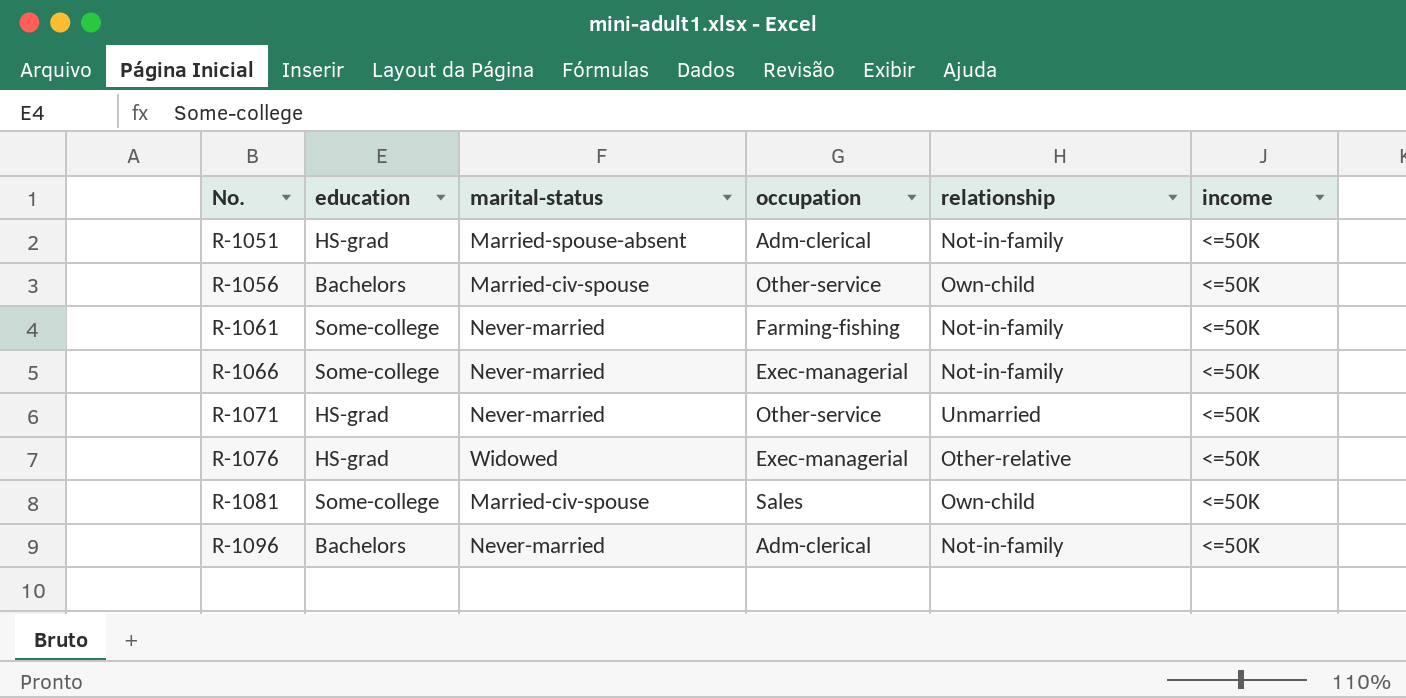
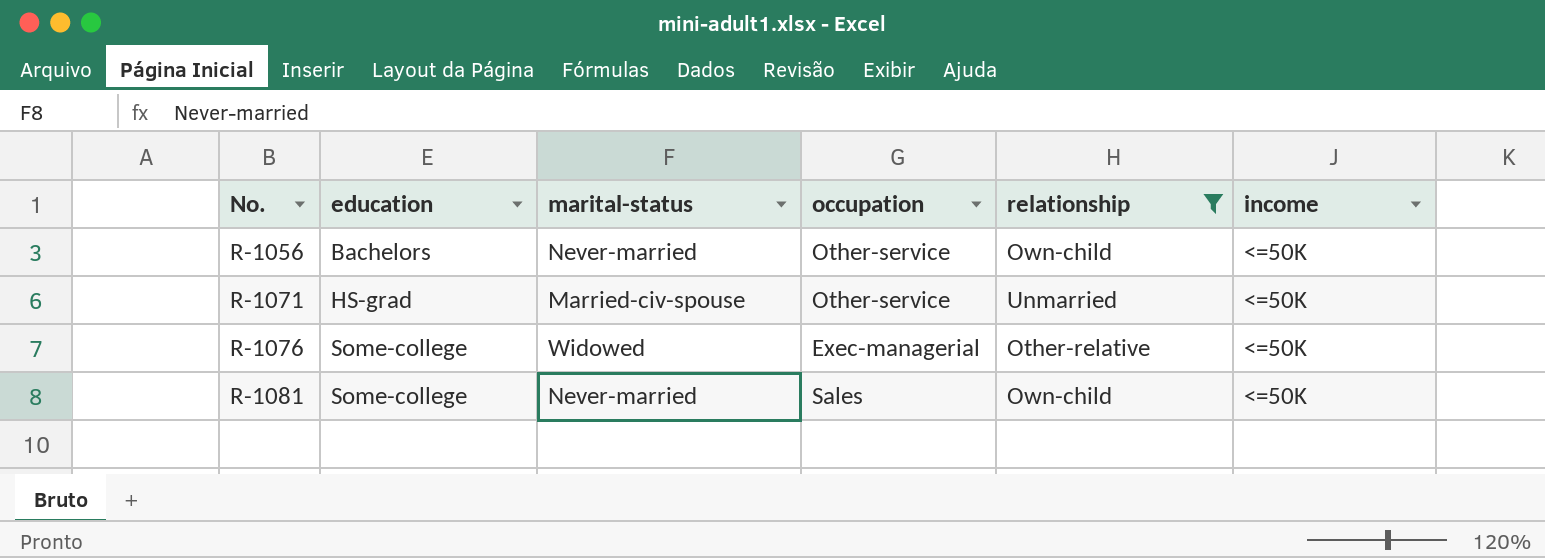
filter: none -> relationship != Not-in-family
R-1056 | marital-status: Married-civ-spouse -> Never-married
R-1071 | marital-status: Never-married -> Married-civ-spouse
R-1076 | education: HS-grad -> Some-college
R-1081 | marital-status: Married-civ-spouse -> Never-married

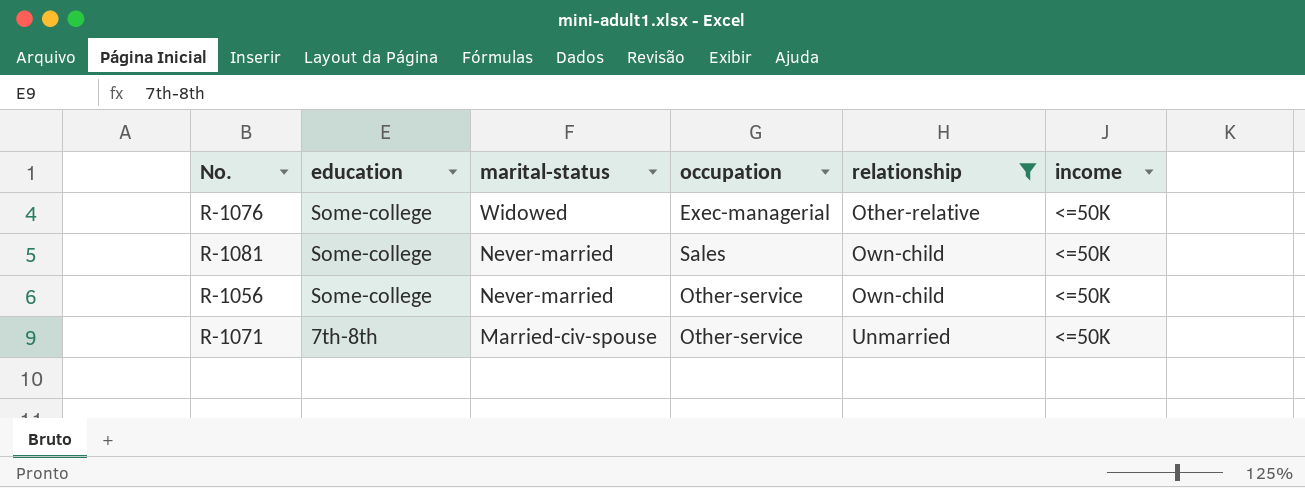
row order: No. ascending -> education descending
R-1056 | education: Bachelors -> Some-college
R-1071 | education: HS-grad -> 7th-8th

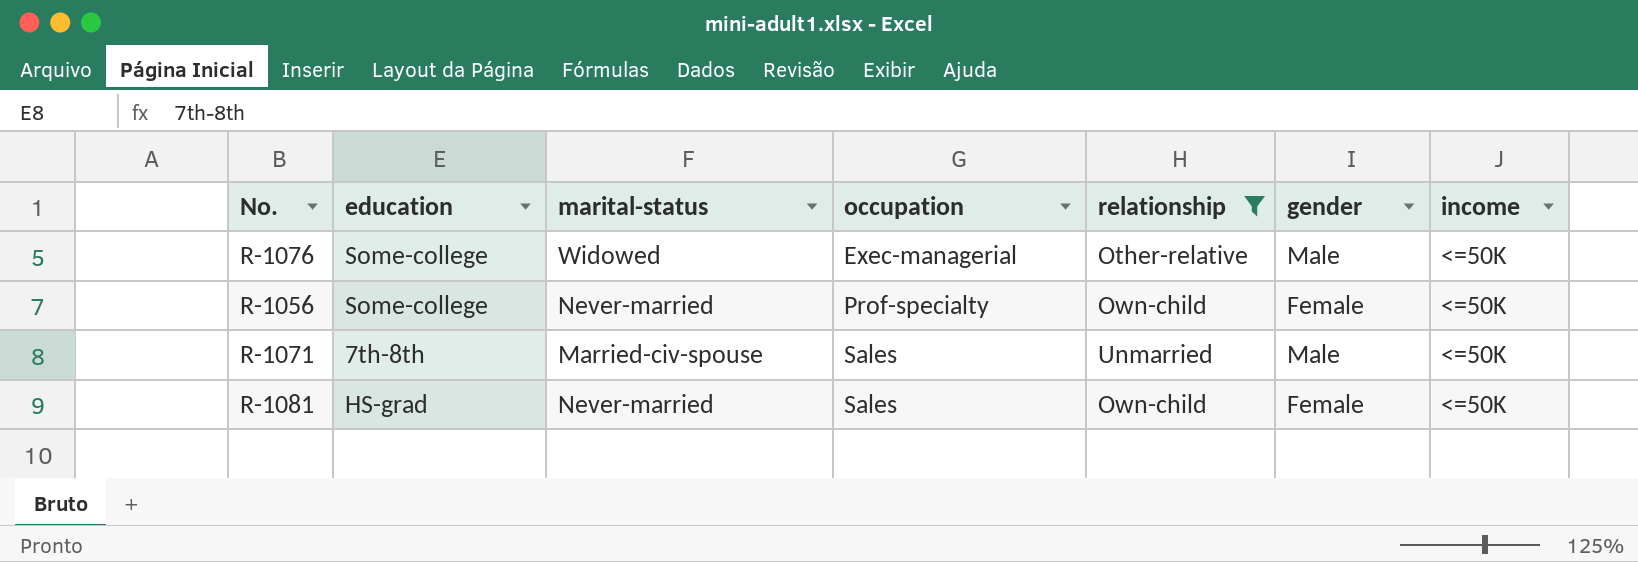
row order: education descending -> occupation ascending
column gender | position: none -> 6
R-1056 | occupation: Other-service -> Prof-specialty
R-1071 | occupation: Other-service -> Sales
R-1081 | education: Some-college -> HS-grad

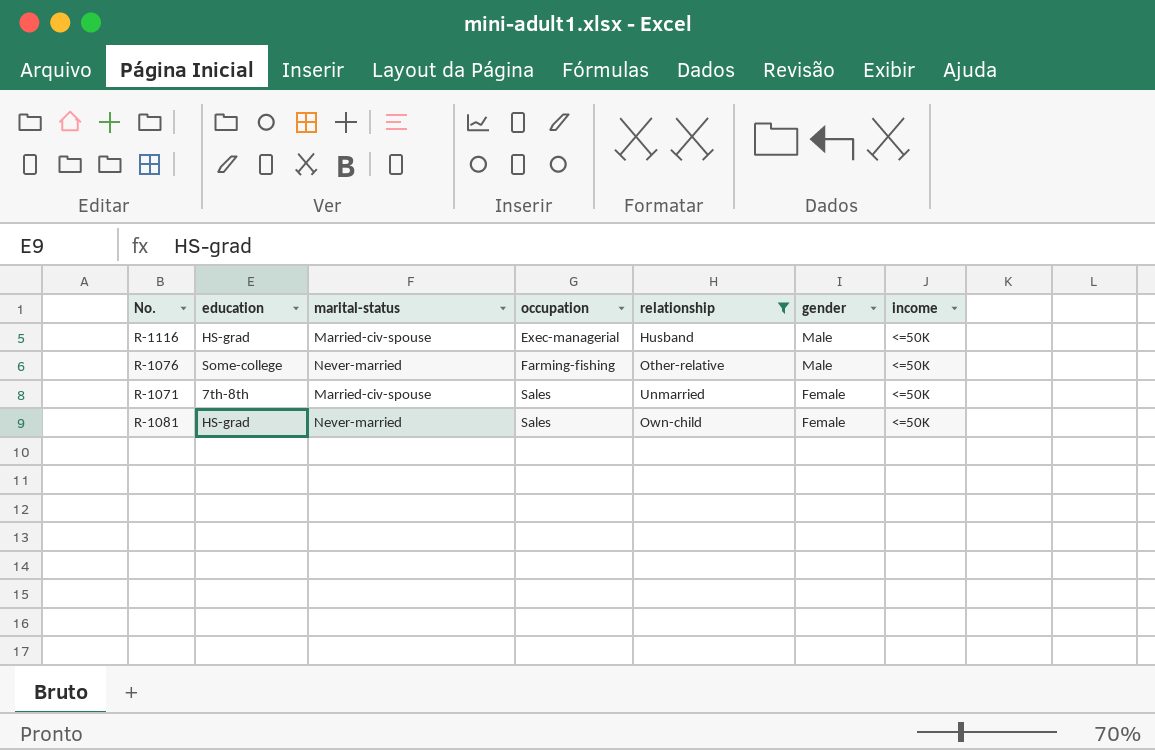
row R-1056: Some-college | Never-married | Prof-specialty | Own-child | Female | <=50K -> none
row R-1116: none -> HS-grad | Married-civ-spouse | Exec-managerial | Husband | Male | <=50K
R-1076 | marital-status: Widowed -> Never-married
R-1076 | occupation: Exec-managerial -> Farming-fishing
R-1071 | gender: Male -> Female

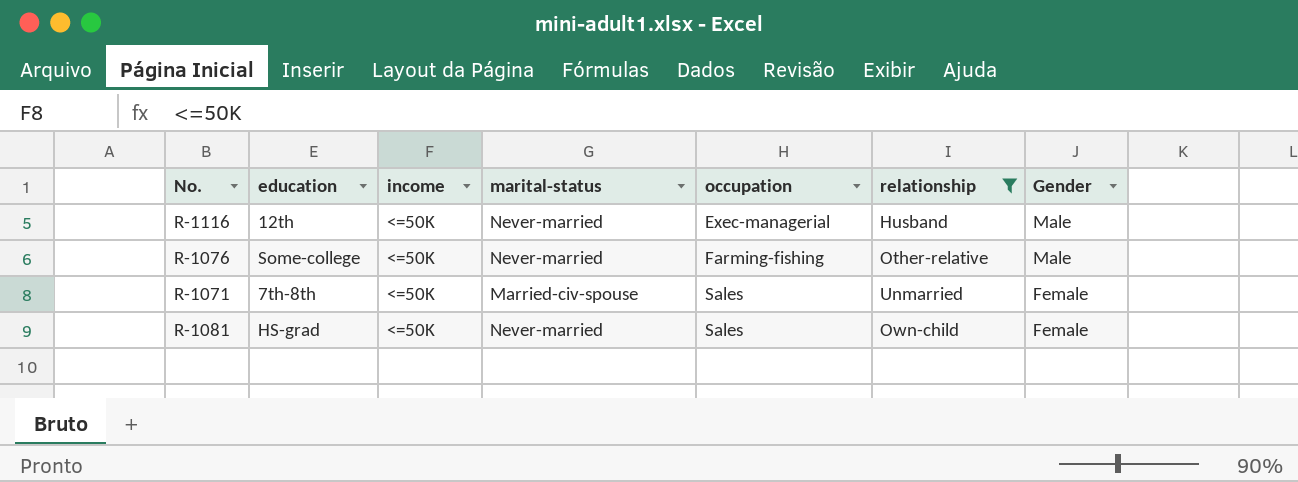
column income | position: 7 -> 3
column name: gender -> Gender
R-1116 | education: HS-grad -> 12th
R-1116 | marital-status: Married-civ-spouse -> Never-married

